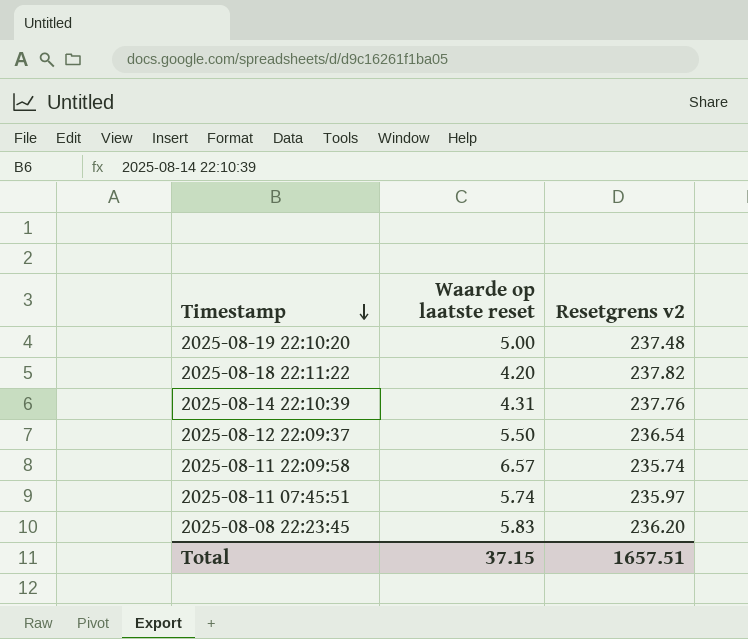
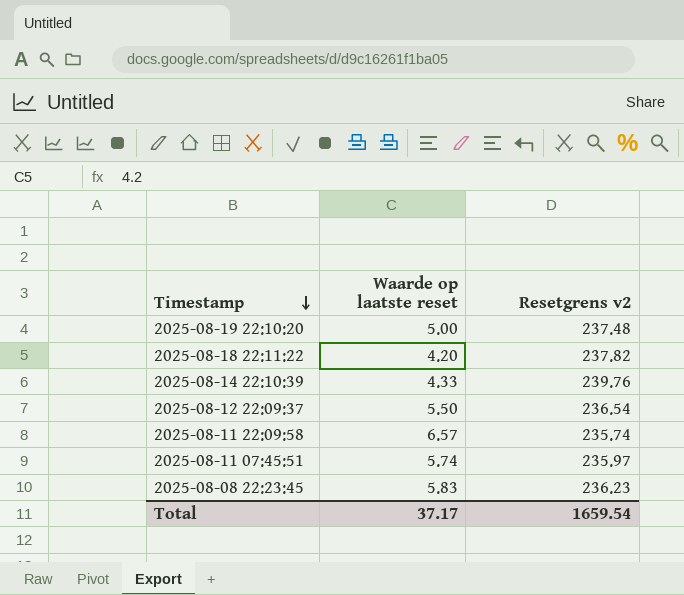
2025-08-14 22:10:39 | Waarde op laatste reset: 4.31 -> 4.33
2025-08-14 22:10:39 | Resetgrens v2: 237.76 -> 239.76
2025-08-08 22:23:45 | Resetgrens v2: 236.20 -> 236.23
Total | Waarde op laatste reset: 37.15 -> 37.17
Total | Resetgrens v2: 1657.51 -> 1659.54

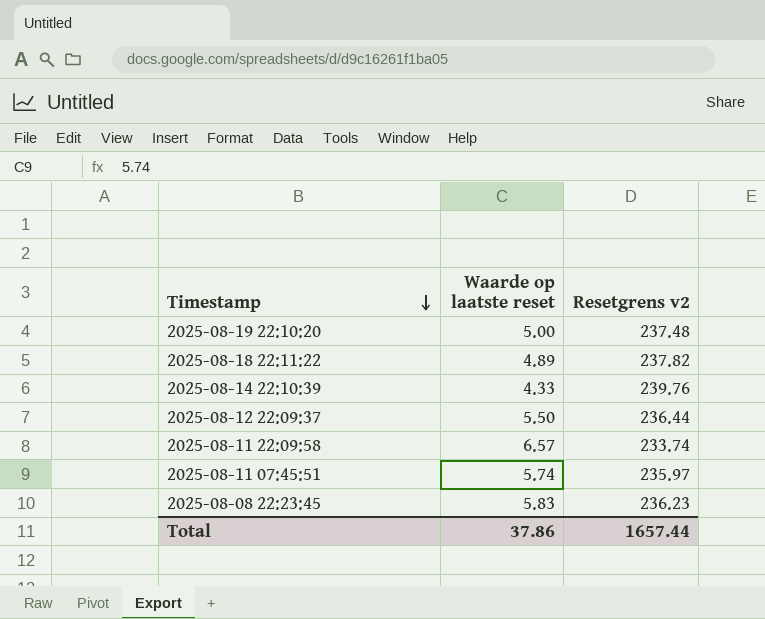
2025-08-18 22:11:22 | Waarde op laatste reset: 4.20 -> 4.89
2025-08-12 22:09:37 | Resetgrens v2: 236.54 -> 236.44
2025-08-11 22:09:58 | Resetgrens v2: 235.74 -> 233.74
Total | Waarde op laatste reset: 37.17 -> 37.86
Total | Resetgrens v2: 1659.54 -> 1657.44

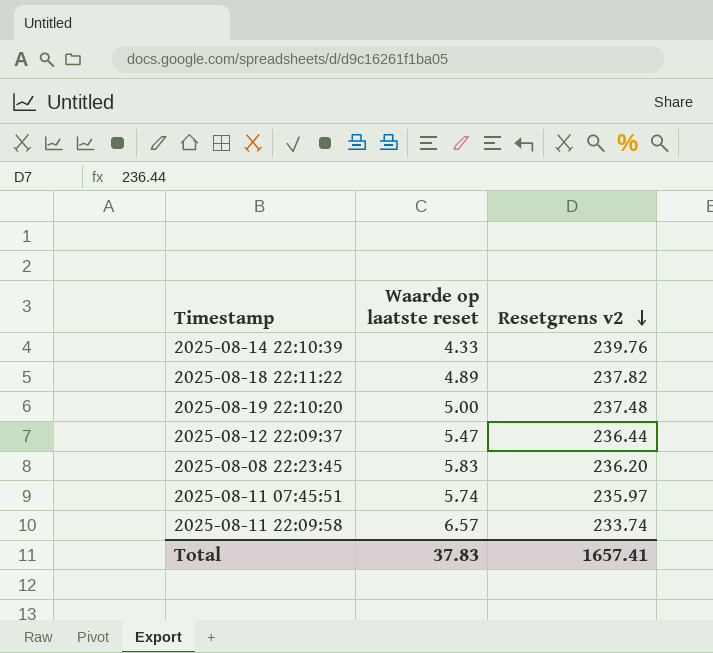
row order: Timestamp descending -> Resetgrens v2 descending
2025-08-12 22:09:37 | Waarde op laatste reset: 5.50 -> 5.47
2025-08-08 22:23:45 | Resetgrens v2: 236.23 -> 236.20
Total | Waarde op laatste reset: 37.86 -> 37.83
Total | Resetgrens v2: 1657.44 -> 1657.41

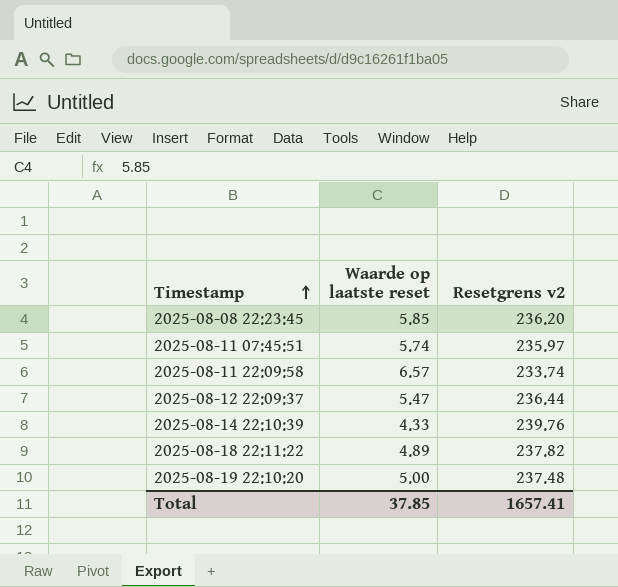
row order: Resetgrens v2 descending -> Timestamp ascending
2025-08-08 22:23:45 | Waarde op laatste reset: 5.83 -> 5.85
Total | Waarde op laatste reset: 37.83 -> 37.85

